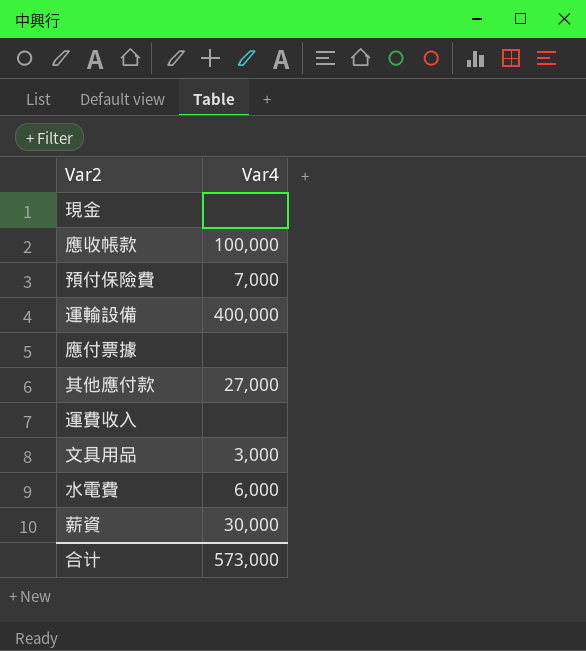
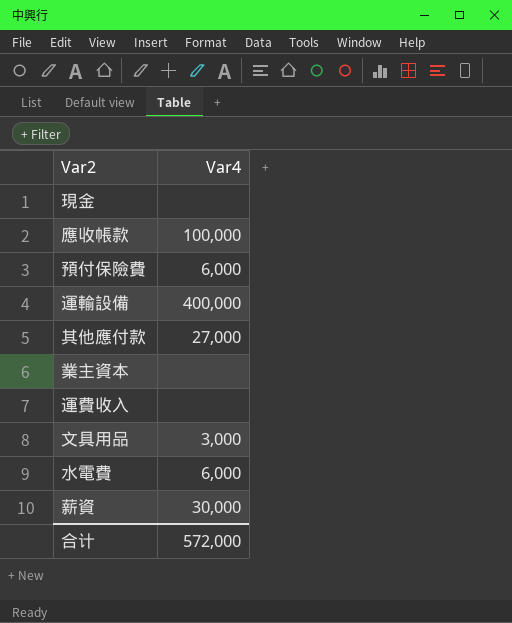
row 應付票據: none -> none
預付保險費 | Var4: 7,000 -> 6,000
row 業主資本: none -> none
合计 | Var4: 573,000 -> 572,000

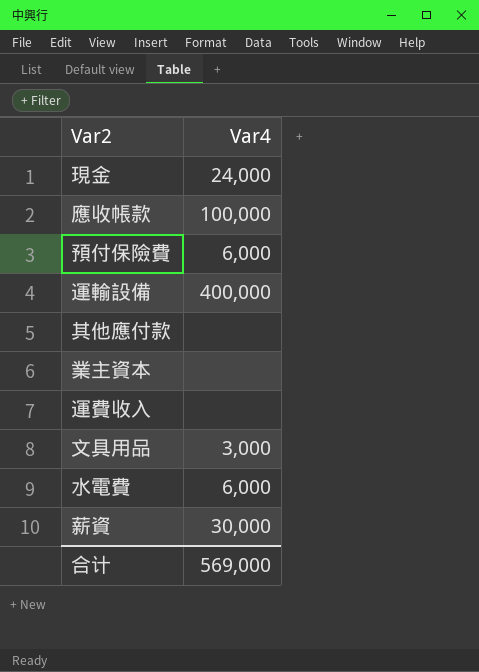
現金 | Var4: none -> 24,000
其他應付款 | Var4: 27,000 -> none
合计 | Var4: 572,000 -> 569,000

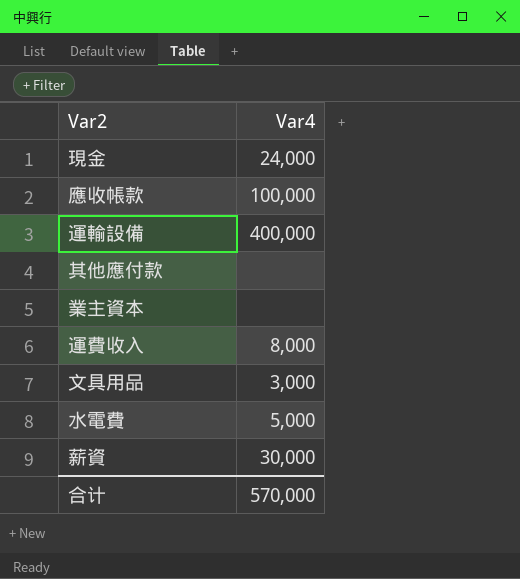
row 預付保險費: 6,000 -> none
運費收入 | Var4: none -> 8,000
水電費 | Var4: 6,000 -> 5,000
合计 | Var4: 569,000 -> 570,000

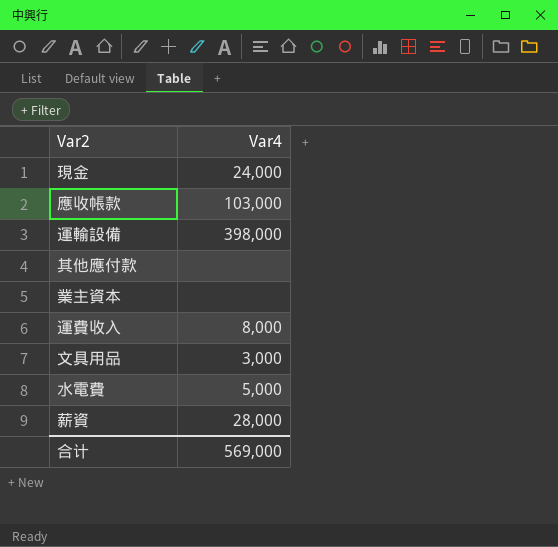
應收帳款 | Var4: 100,000 -> 103,000
運輸設備 | Var4: 400,000 -> 398,000
薪資 | Var4: 30,000 -> 28,000
合计 | Var4: 570,000 -> 569,000

